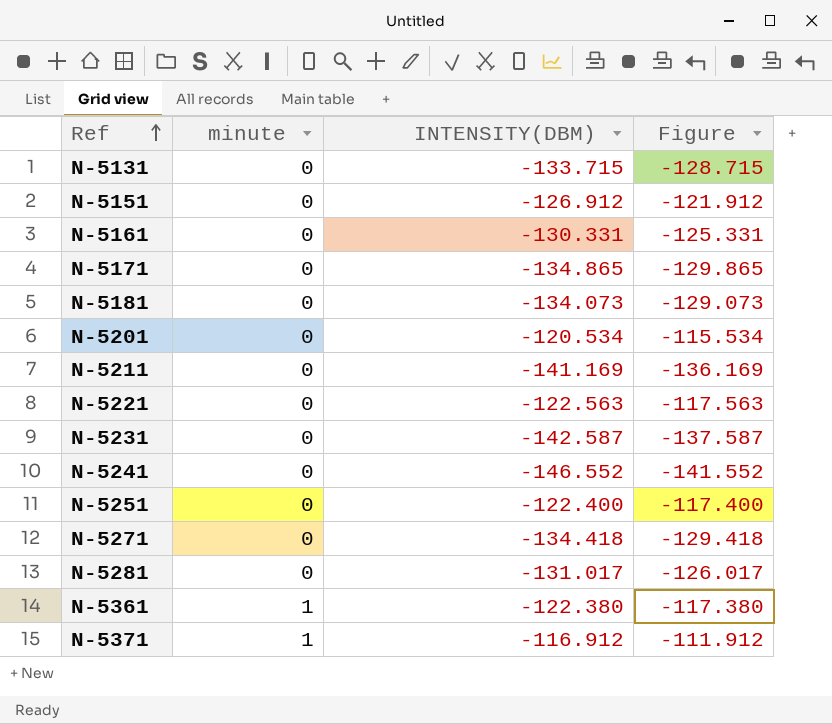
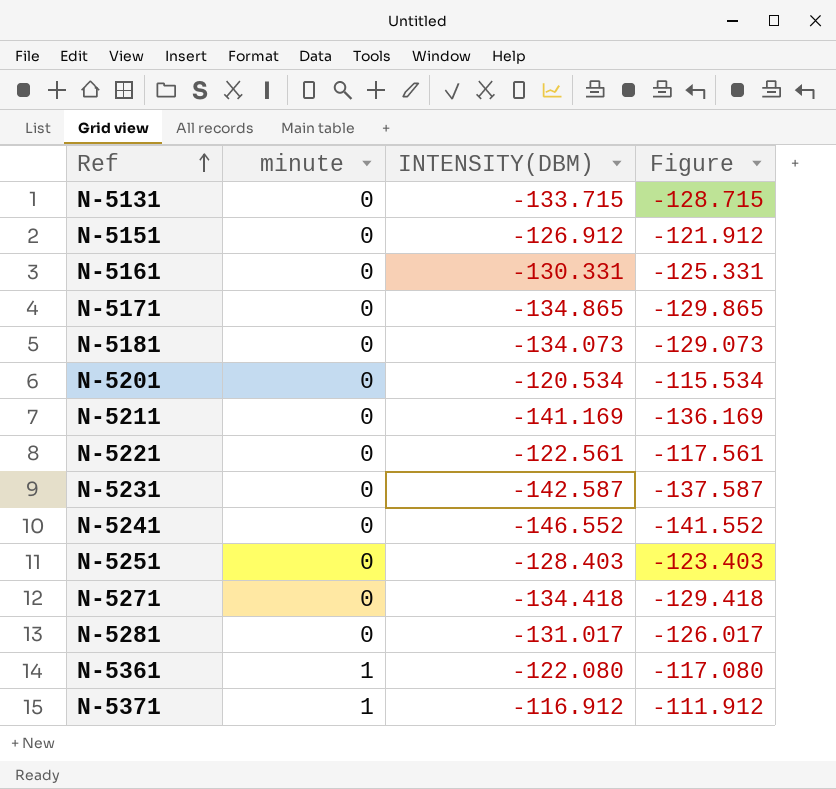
N-5221 | INTENSITY(DBM): -122.563 -> -122.561
N-5221 | Figure: -117.563 -> -117.561
N-5251 | INTENSITY(DBM): -122.400 -> -128.403
N-5251 | Figure: -117.400 -> -123.403
N-5361 | INTENSITY(DBM): -122.380 -> -122.080
N-5361 | Figure: -117.380 -> -117.080

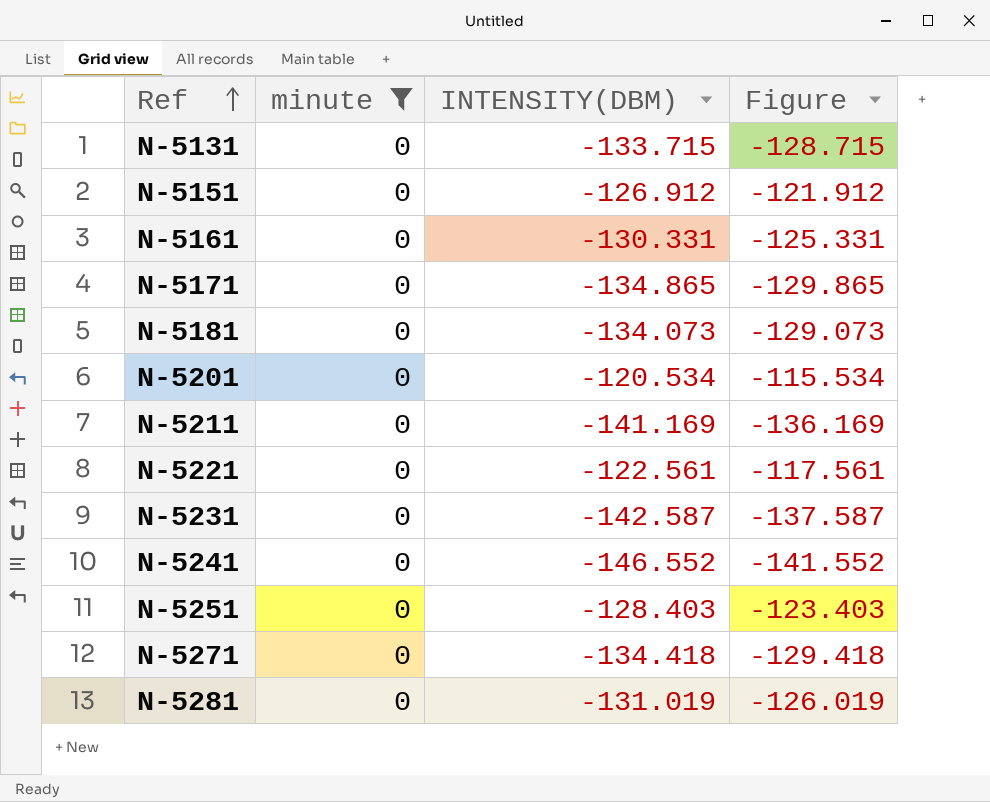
filter: none -> minute = 0
N-5281 | INTENSITY(DBM): -131.017 -> -131.019
N-5281 | Figure: -126.017 -> -126.019

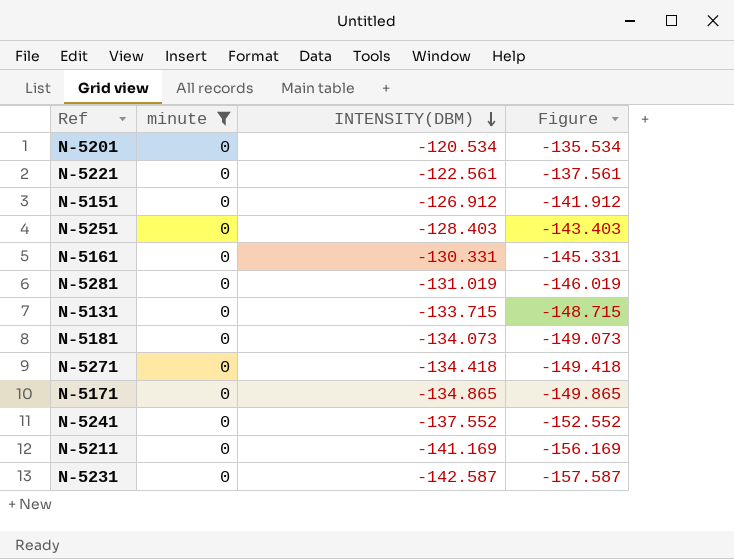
row order: Ref ascending -> INTENSITY(DBM) descending
column Figure | formula: [INTENSITY(DBM)] + 5 -> [INTENSITY(DBM)] - 15
N-5241 | INTENSITY(DBM): -146.552 -> -137.552

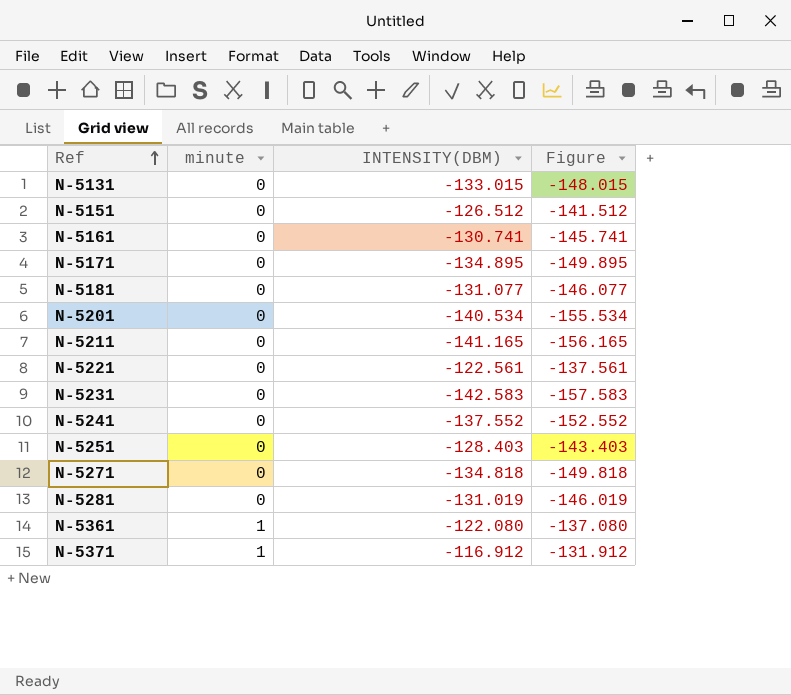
filter: minute = 0 -> none
row order: INTENSITY(DBM) descending -> Ref ascending
N-5131 | INTENSITY(DBM): -133.715 -> -133.015
N-5131 | Figure: -148.715 -> -148.015
N-5151 | INTENSITY(DBM): -126.912 -> -126.512
N-5151 | Figure: -141.912 -> -141.512
N-5161 | INTENSITY(DBM): -130.331 -> -130.741
N-5161 | Figure: -145.331 -> -145.741
N-5171 | INTENSITY(DBM): -134.865 -> -134.895
N-5171 | Figure: -149.865 -> -149.895
N-5181 | INTENSITY(DBM): -134.073 -> -131.077
N-5181 | Figure: -149.073 -> -146.077
N-5201 | INTENSITY(DBM): -120.534 -> -140.534
N-5201 | Figure: -135.534 -> -155.534
N-5211 | INTENSITY(DBM): -141.169 -> -141.165
N-5211 | Figure: -156.169 -> -156.165
N-5231 | INTENSITY(DBM): -142.587 -> -142.583
N-5231 | Figure: -157.587 -> -157.583
N-5271 | INTENSITY(DBM): -134.418 -> -134.818
N-5271 | Figure: -149.418 -> -149.818

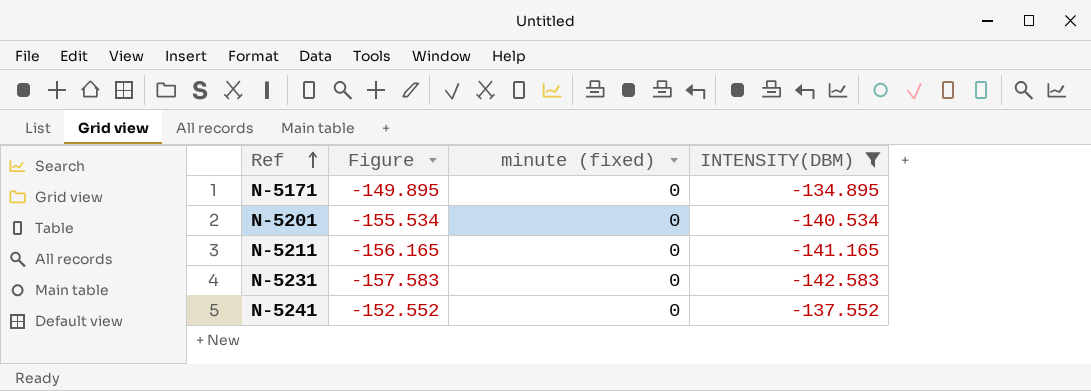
filter: none -> INTENSITY(DBM) <= -134.895
column Figure | position: 4 -> 2
column name: minute -> minute (fixed)

